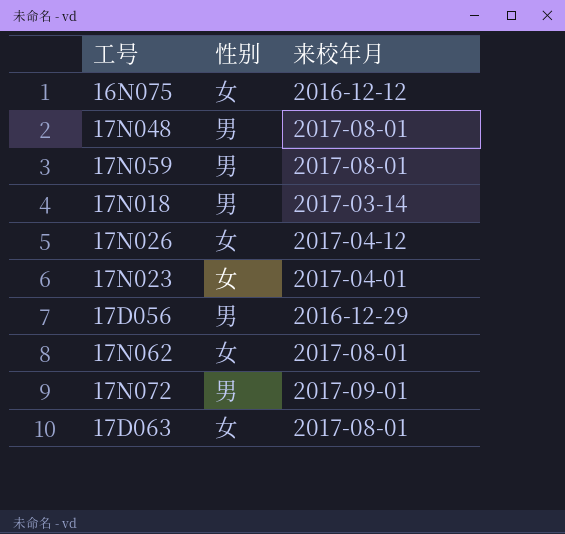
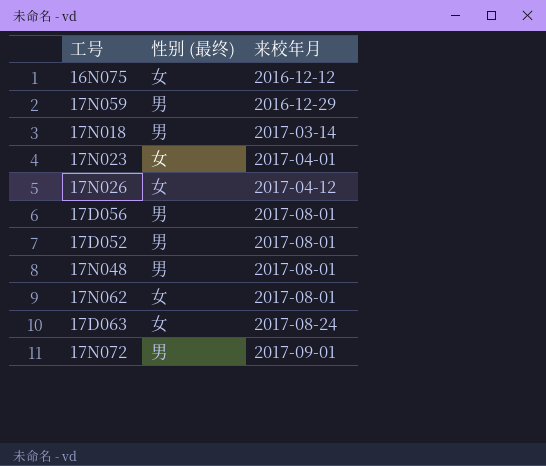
row order: none -> 来校年月 ascending
column name: 性别 -> 性别 (最终)
17N059 | 来校年月: 2017-08-01 -> 2016-12-29
17D056 | 来校年月: 2016-12-29 -> 2017-08-01
row 17D052: none -> 男 | 2017-08-01
17D063 | 来校年月: 2017-08-01 -> 2017-08-24

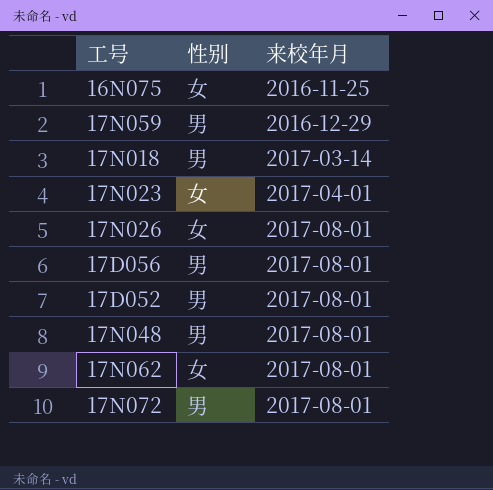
column name: 性别 (最终) -> 性别
row 17D063: 女 | 2017-08-24 -> none
16N075 | 来校年月: 2016-12-12 -> 2016-11-25
17N026 | 来校年月: 2017-04-12 -> 2017-08-01
17N072 | 来校年月: 2017-09-01 -> 2017-08-01

